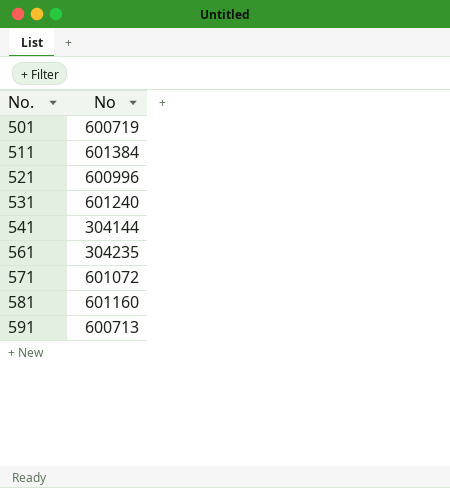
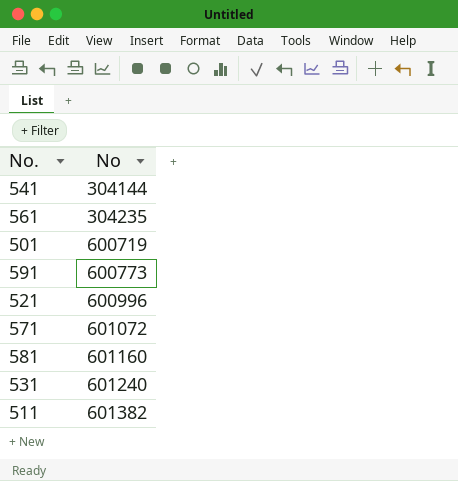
row order: No. ascending -> No ascending
591 | No: 600713 -> 600773
511 | No: 601384 -> 601382

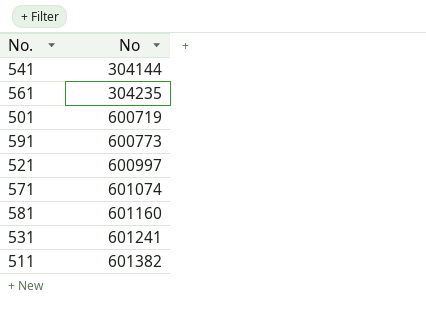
521 | No: 600996 -> 600997
571 | No: 601072 -> 601074
531 | No: 601240 -> 601241

